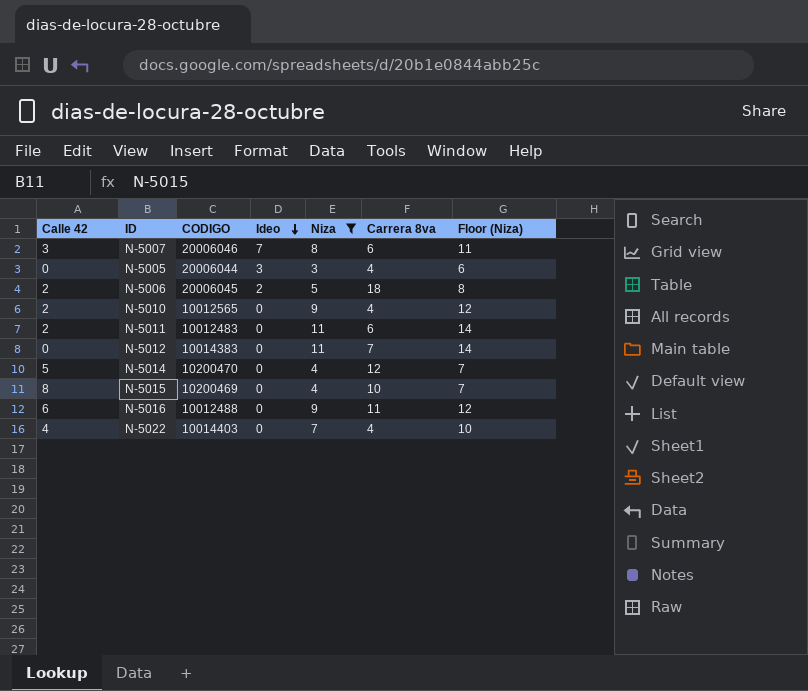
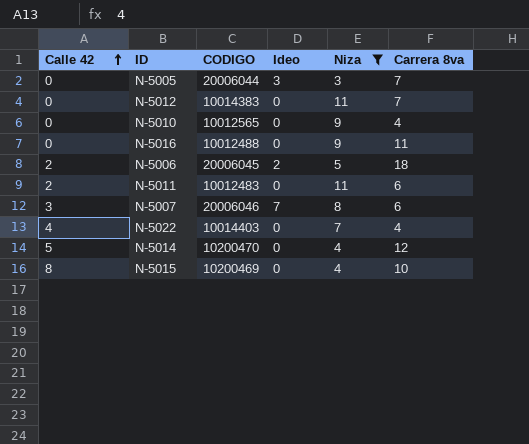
row order: Ideo descending -> Calle 42 ascending
column Floor (Niza) | formula: [Niza] + 3 -> none
N-5005 | Carrera 8va: 4 -> 7
N-5010 | Calle 42: 2 -> 0
N-5016 | Calle 42: 6 -> 0

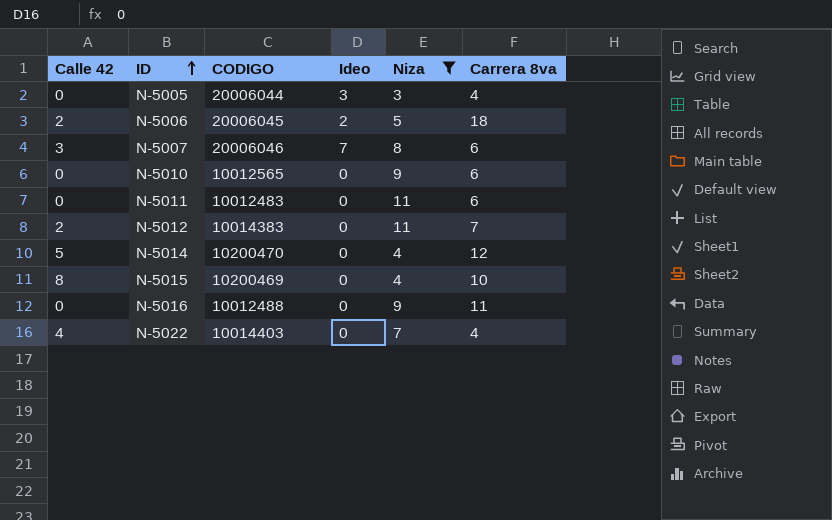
row order: Calle 42 ascending -> ID ascending
N-5005 | Carrera 8va: 7 -> 4
N-5010 | Carrera 8va: 4 -> 6
N-5011 | Calle 42: 2 -> 0
N-5012 | Calle 42: 0 -> 2

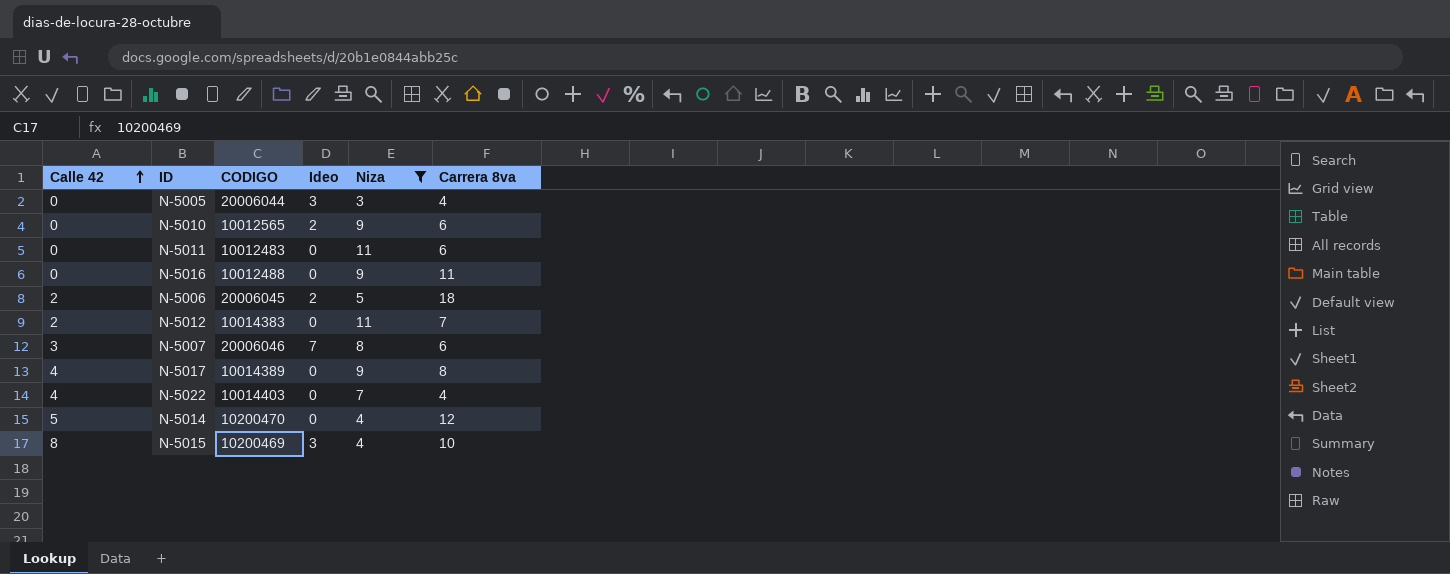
row order: ID ascending -> Calle 42 ascending
N-5010 | Ideo: 0 -> 2
row N-5017: none -> 4 | 10014389 | 0 | 9 | 8
N-5015 | Ideo: 0 -> 3

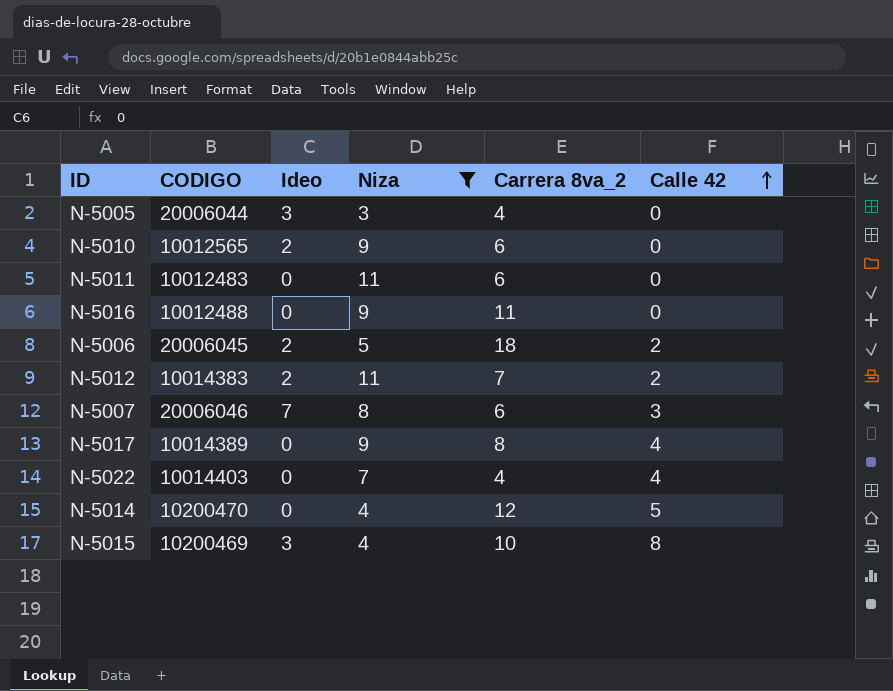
column name: Carrera 8va -> Carrera 8va_2
column Calle 42 | position: 1 -> 6
N-5012 | Ideo: 0 -> 2

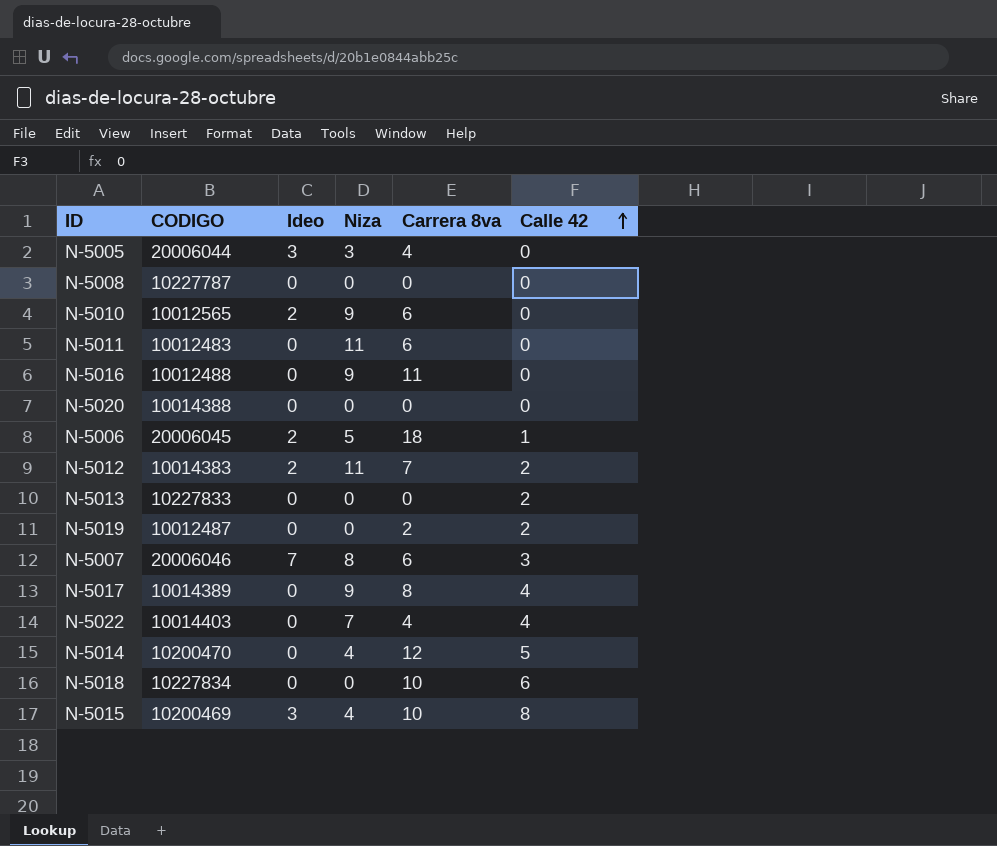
filter: Niza != 0 -> none
column name: Carrera 8va_2 -> Carrera 8va
N-5006 | Calle 42: 2 -> 1

